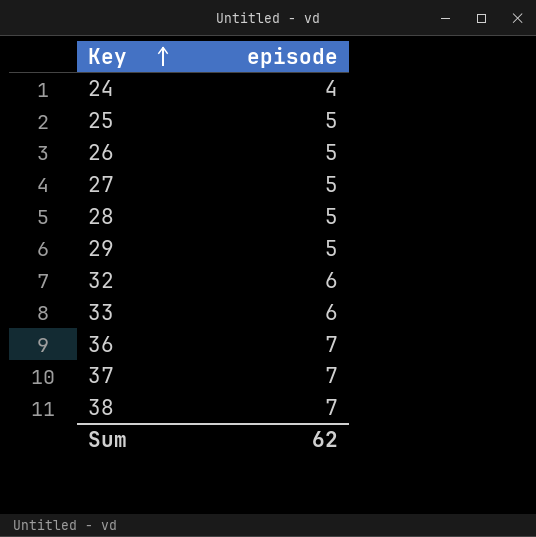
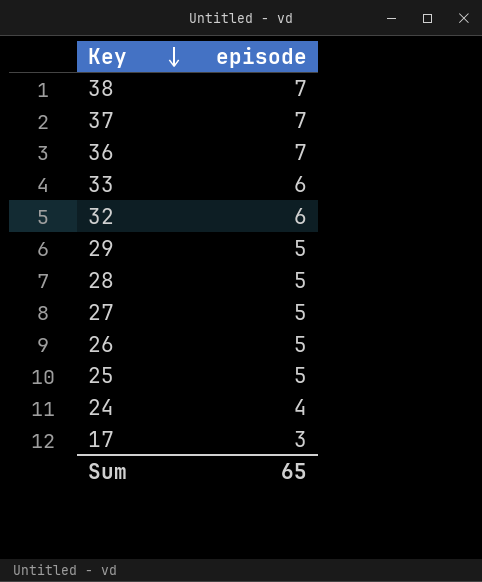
row order: Key ascending -> Key descending
row 17: none -> 3
Sum | episode: 62 -> 65

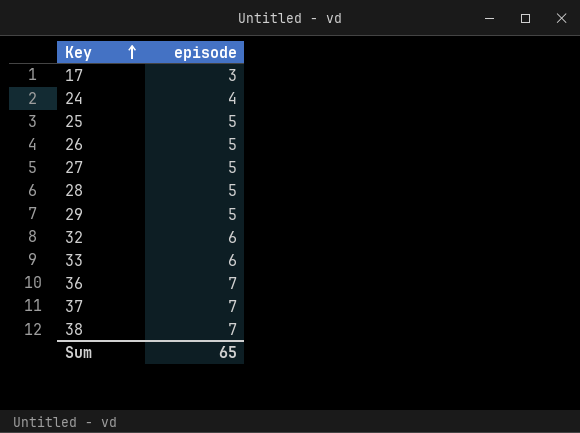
row order: Key descending -> Key ascending

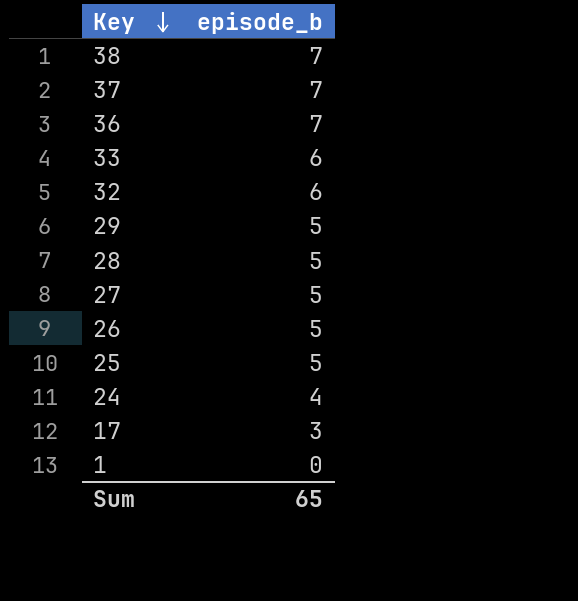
row order: Key ascending -> Key descending
column name: episode -> episode_b
row 1: none -> 0

